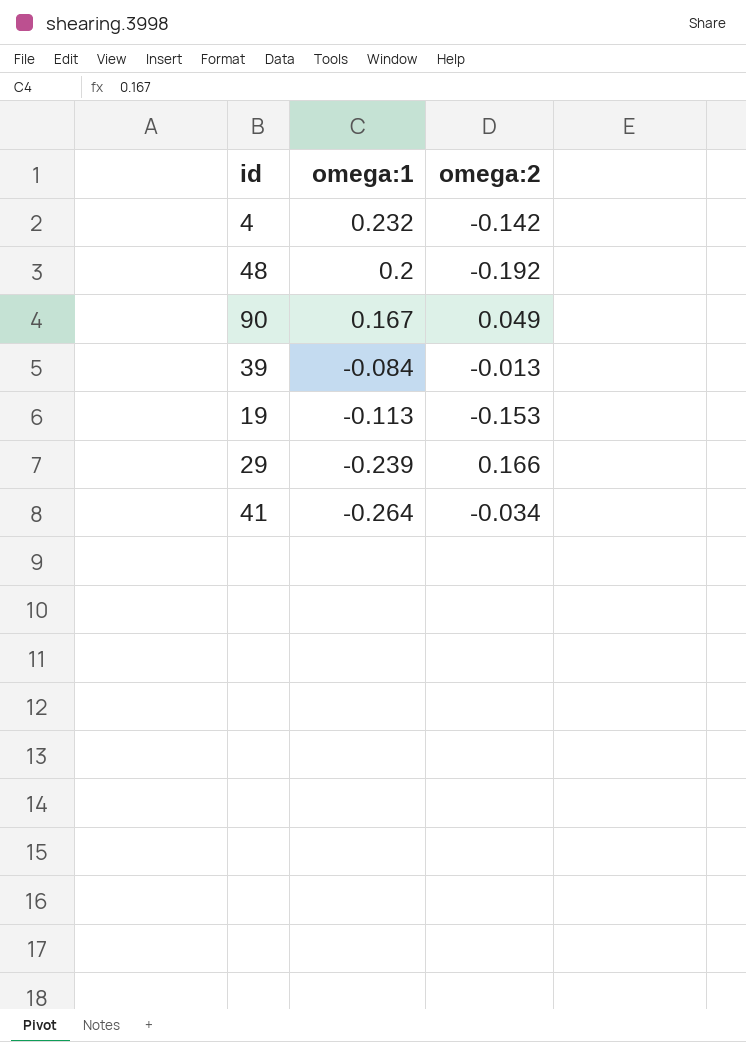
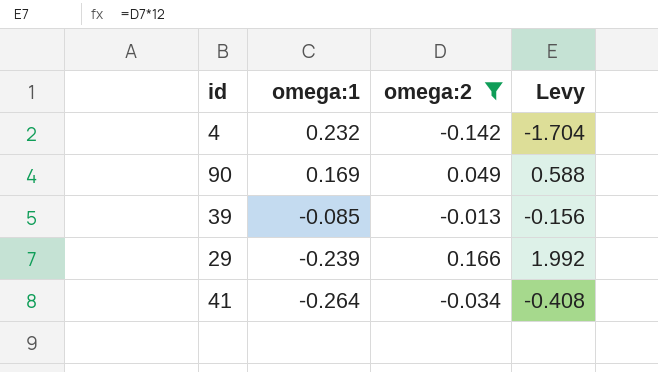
filter: none -> omega:2 >= -0.142
column Levy | formula: none -> [omega:2] * 12
90 | omega:1: 0.167 -> 0.169
39 | omega:1: -0.084 -> -0.085

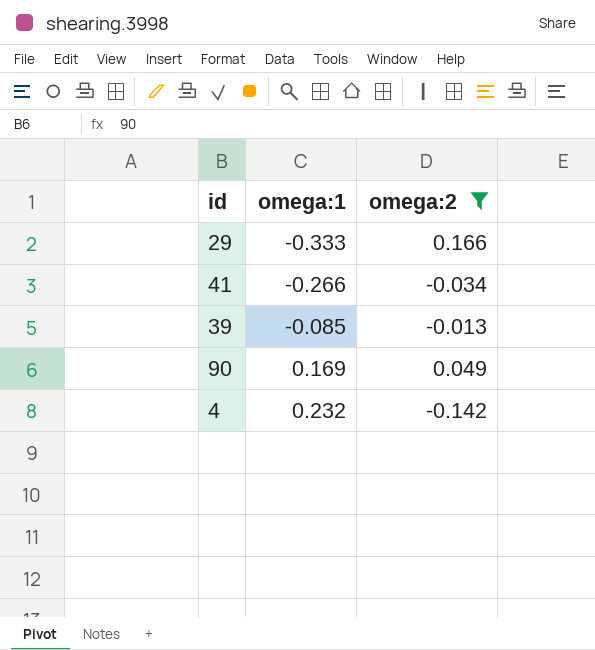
row order: omega:1 descending -> omega:1 ascending
column Levy | formula: [omega:2] * 12 -> none
29 | omega:1: -0.239 -> -0.333
41 | omega:1: -0.264 -> -0.266

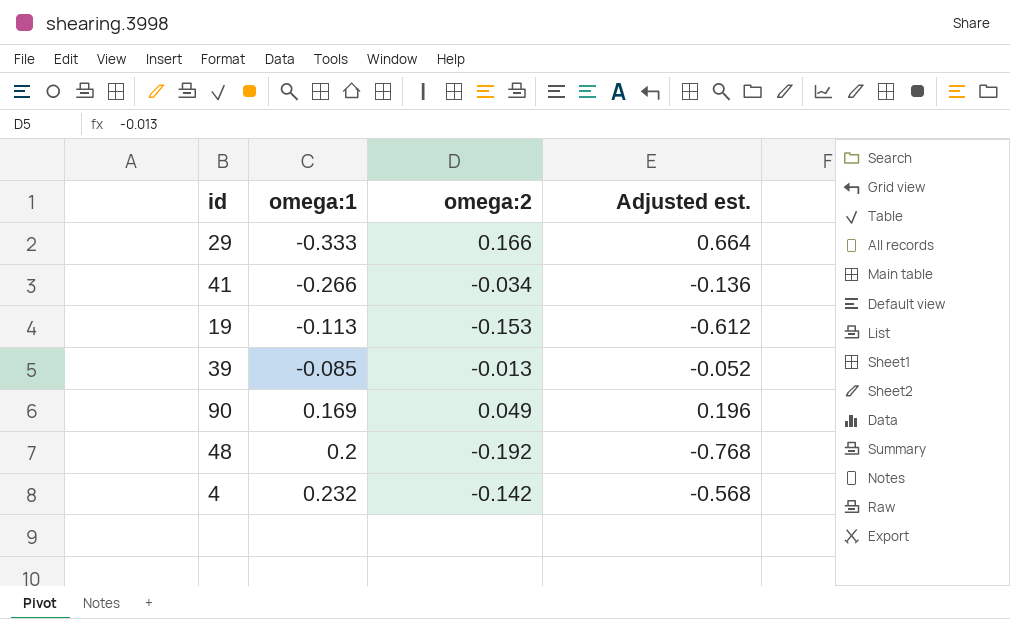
filter: omega:2 >= -0.142 -> none
column Adjusted est. | formula: none -> [omega:2] * 4

